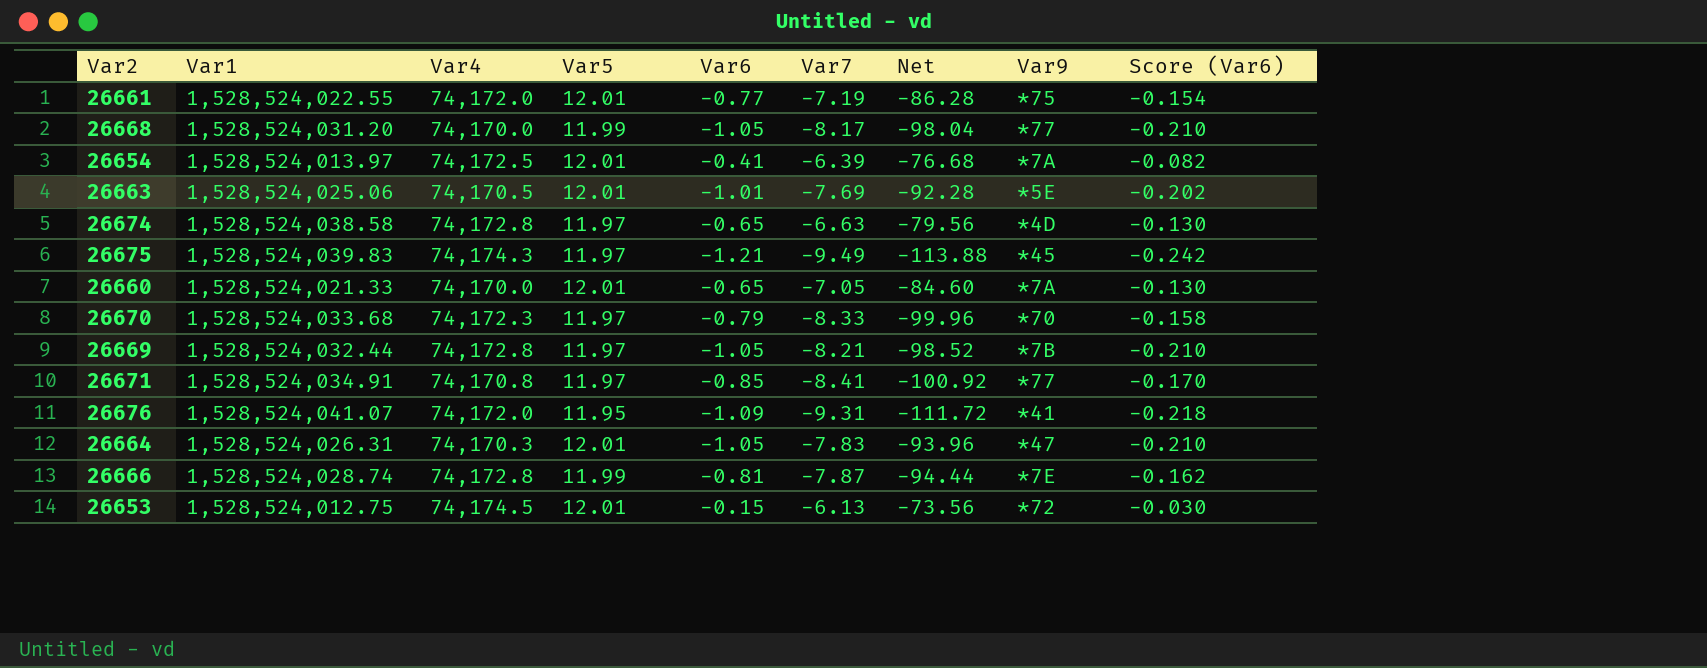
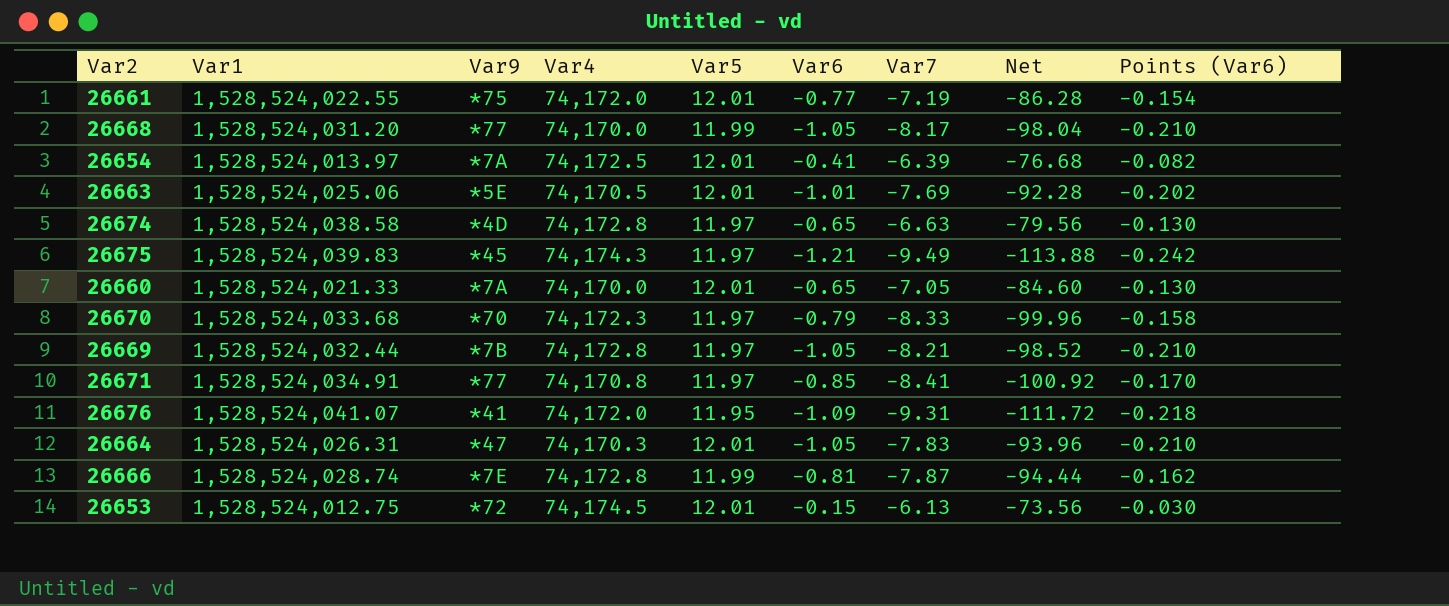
column Var9 | position: 8 -> 3
column name: Score (Var6) -> Points (Var6)

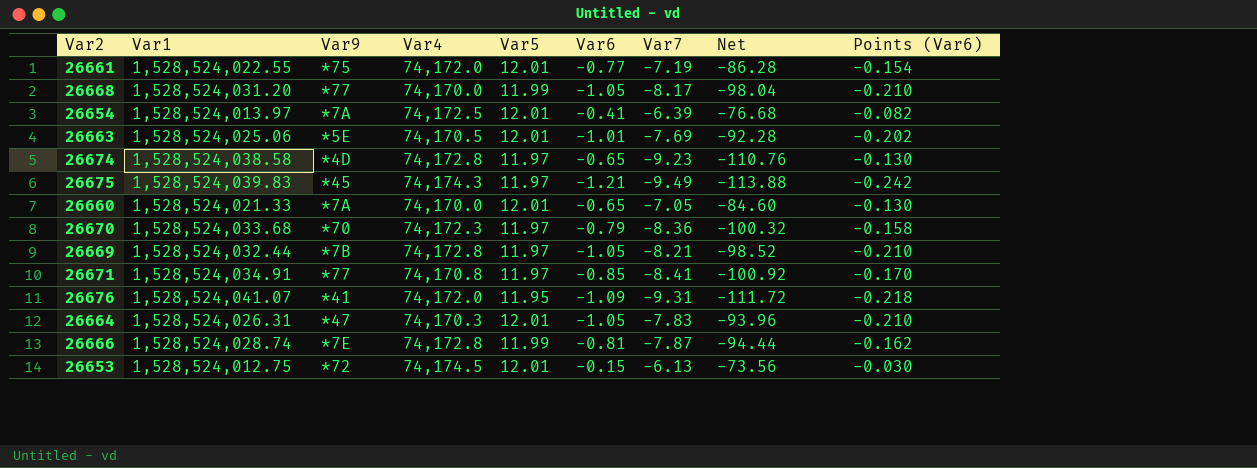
26674 | Var7: -6.63 -> -9.23
26674 | Net: -79.56 -> -110.76
26670 | Var7: -8.33 -> -8.36
26670 | Net: -99.96 -> -100.32

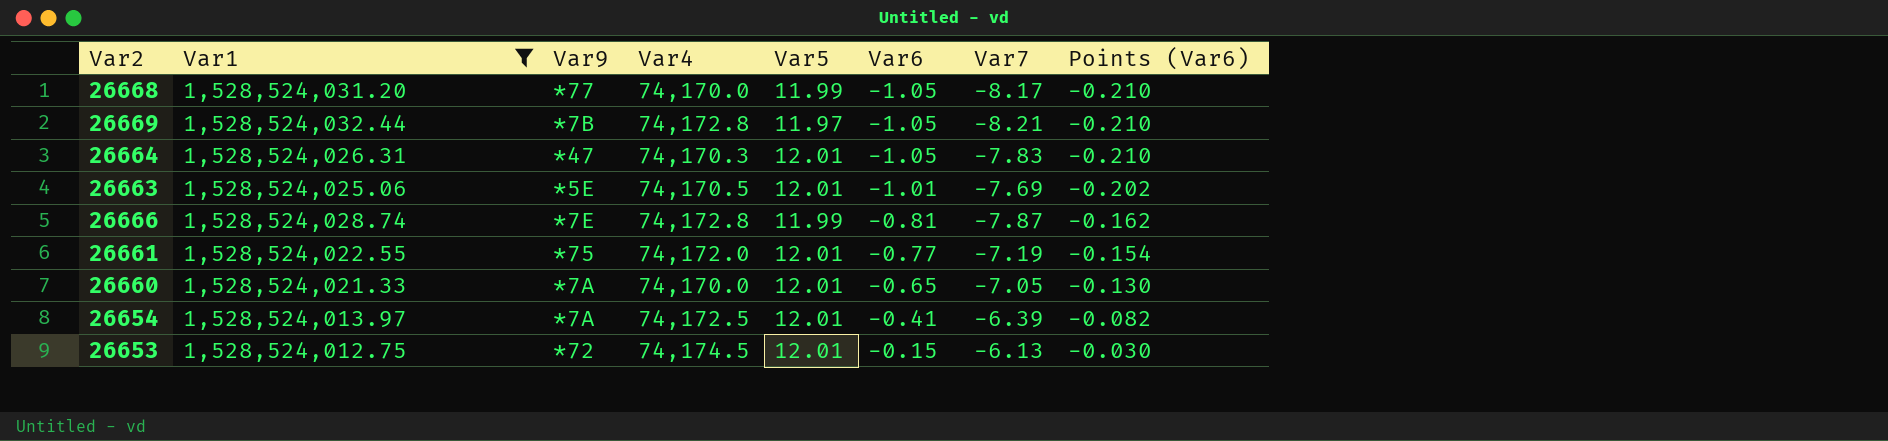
filter: none -> Var1 <= 1,528,524,032.44
row order: none -> Var6 ascending
column Net | formula: [Var7] * 12 -> none

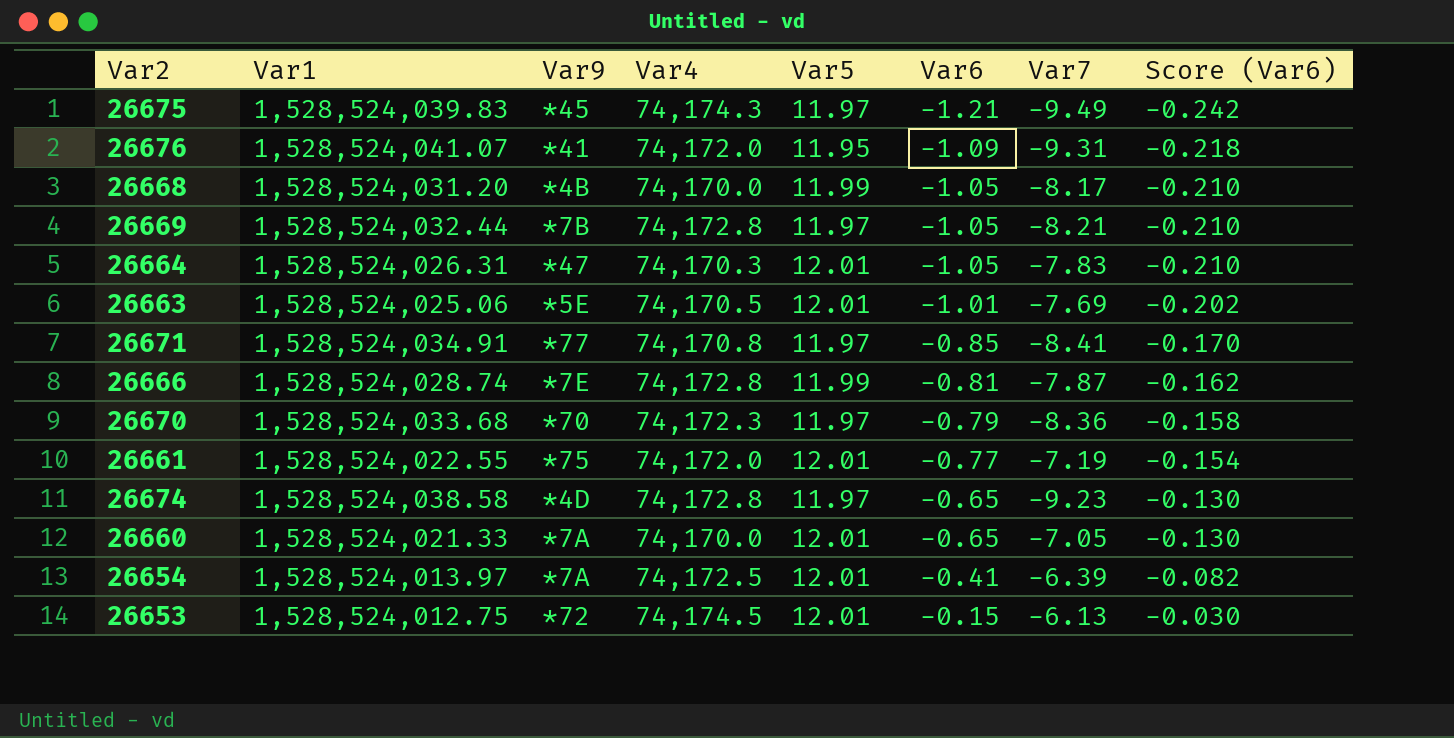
filter: Var1 <= 1,528,524,032.44 -> none
column name: Points (Var6) -> Score (Var6)
26668 | Var9: *77 -> *4B

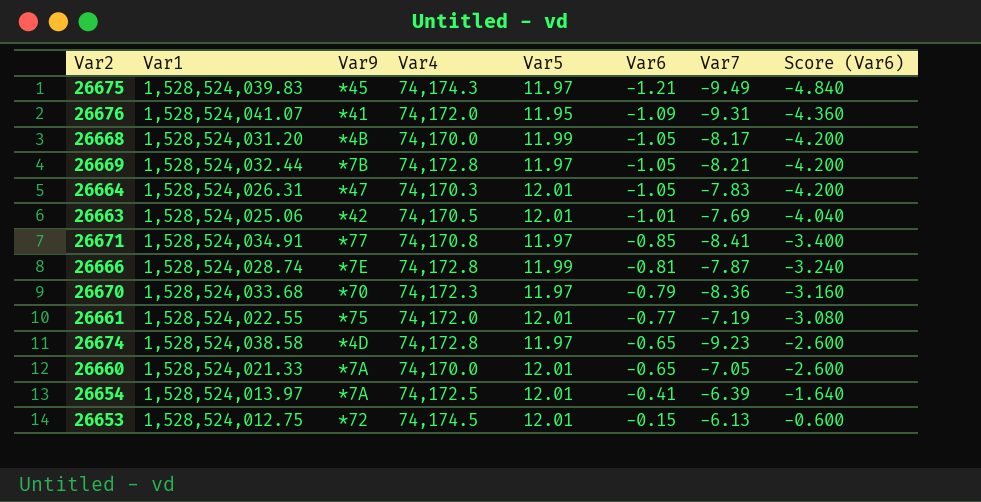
column Score (Var6) | formula: [Var6] * 0.2 -> [Var6] * 4
26663 | Var9: *5E -> *42

